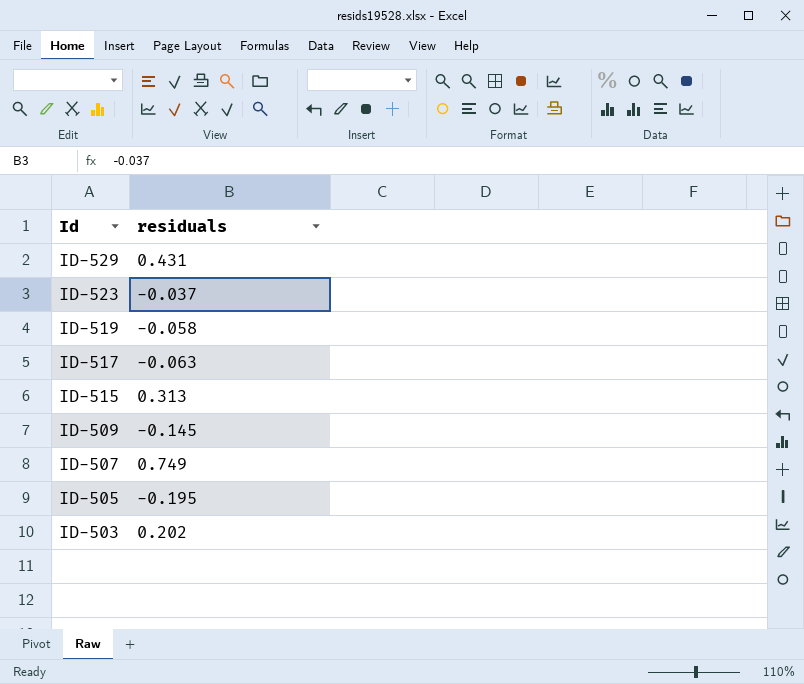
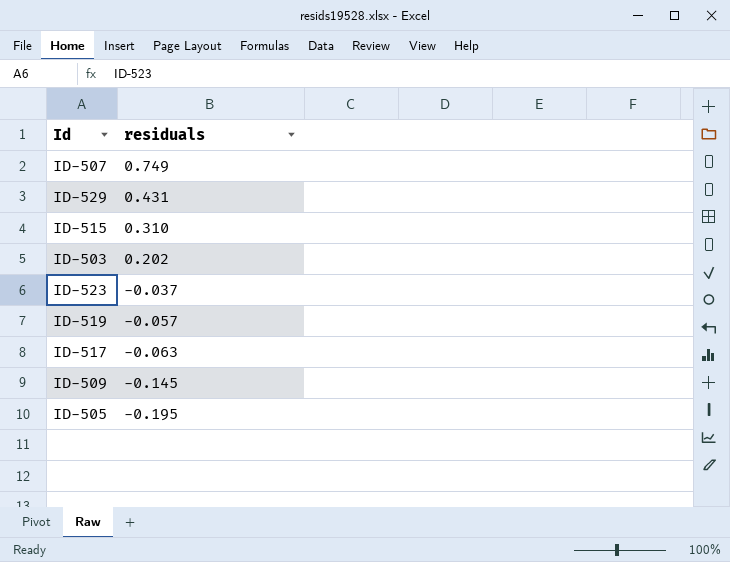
row order: Id descending -> residuals descending
ID-515 | residuals: 0.313 -> 0.310
ID-519 | residuals: -0.058 -> -0.057

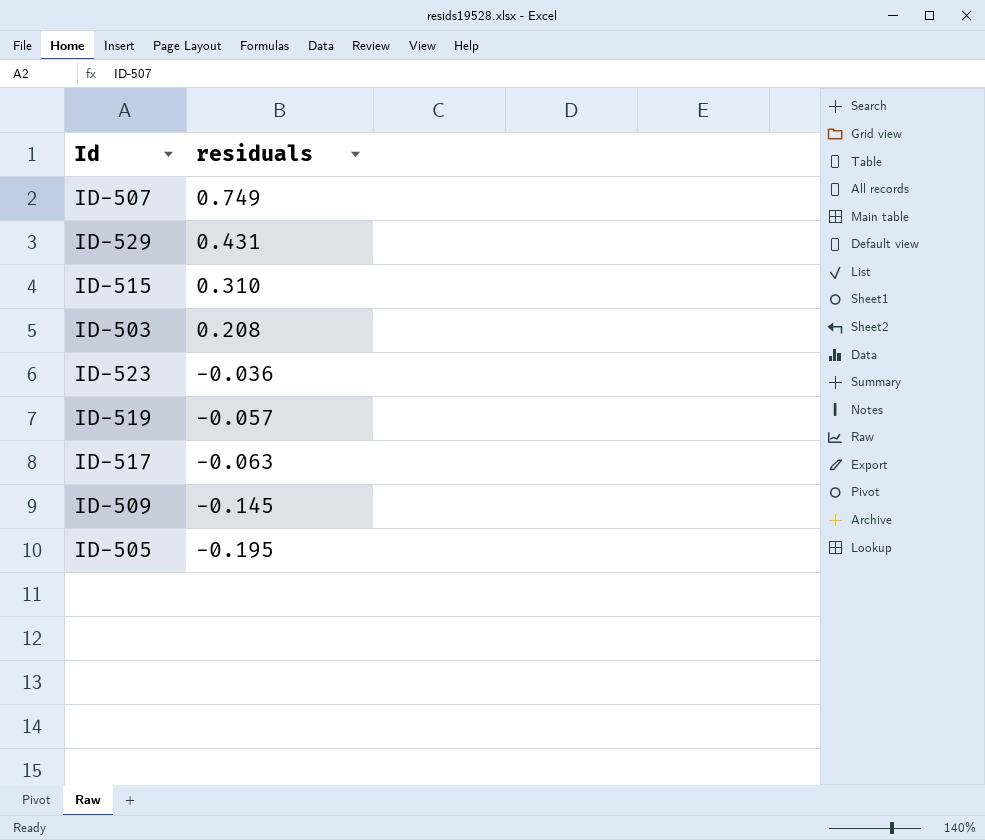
ID-503 | residuals: 0.202 -> 0.208
ID-523 | residuals: -0.037 -> -0.036

